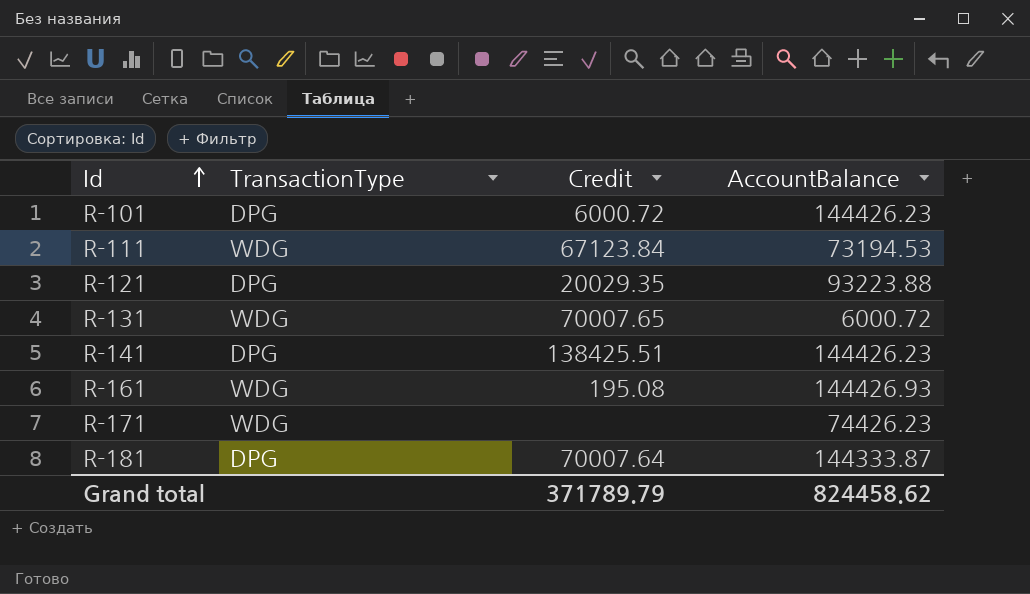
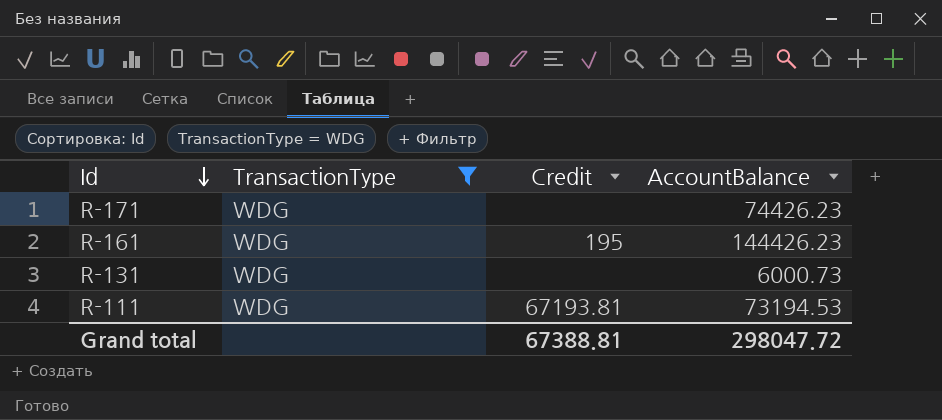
filter: none -> TransactionType = WDG
row order: Id ascending -> Id descending
R-161 | Credit: 195.08 -> 195
R-161 | AccountBalance: 144426.93 -> 144426.23
R-131 | Credit: 70007.65 -> none
R-131 | AccountBalance: 6000.72 -> 6000.73
R-111 | Credit: 67123.84 -> 67193.81
Grand total | Credit: 371789.79 -> 67388.81
Grand total | AccountBalance: 824458.62 -> 298047.72

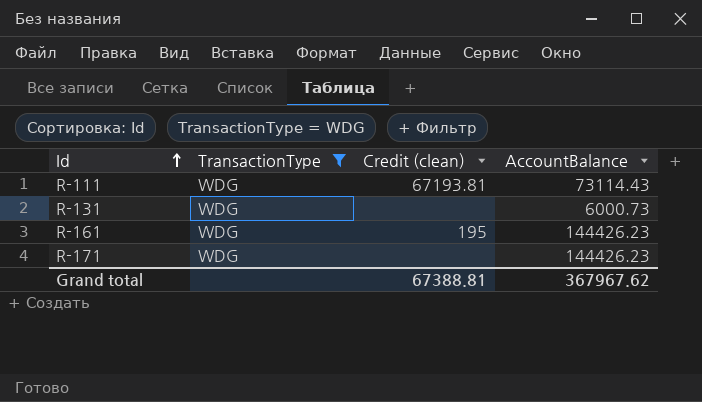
row order: Id descending -> Id ascending
column name: Credit -> Credit (clean)
R-111 | AccountBalance: 73194.53 -> 73114.43
R-171 | AccountBalance: 74426.23 -> 144426.23
Grand total | AccountBalance: 298047.72 -> 367967.62

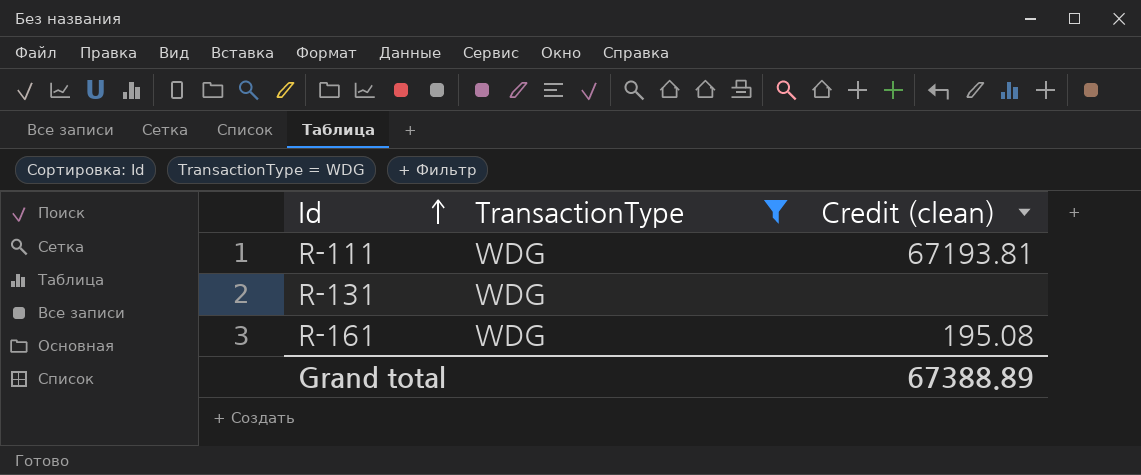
column AccountBalance | position: 4 -> none
row R-171: WDG | none | 144426.23 -> none
R-161 | Credit (clean): 195 -> 195.08
Grand total | Credit (clean): 67388.81 -> 67388.89

